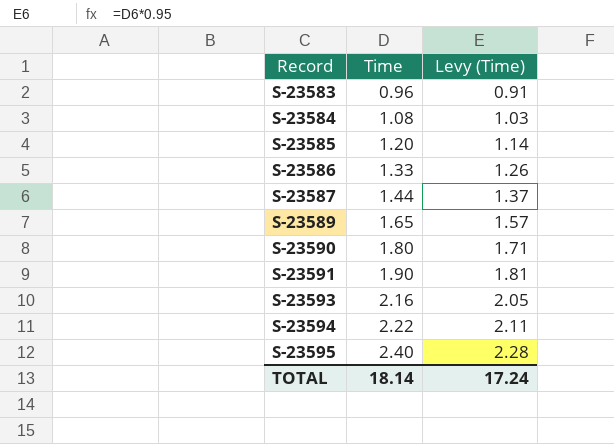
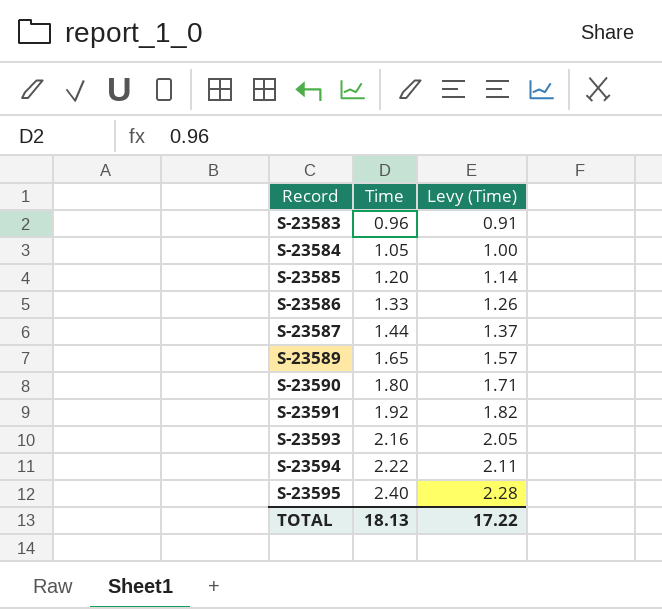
S-23584 | Time: 1.08 -> 1.05
S-23584 | Levy (Time): 1.03 -> 1.00
S-23591 | Time: 1.90 -> 1.92
S-23591 | Levy (Time): 1.81 -> 1.82
TOTAL | Time: 18.14 -> 18.13
TOTAL | Levy (Time): 17.24 -> 17.22

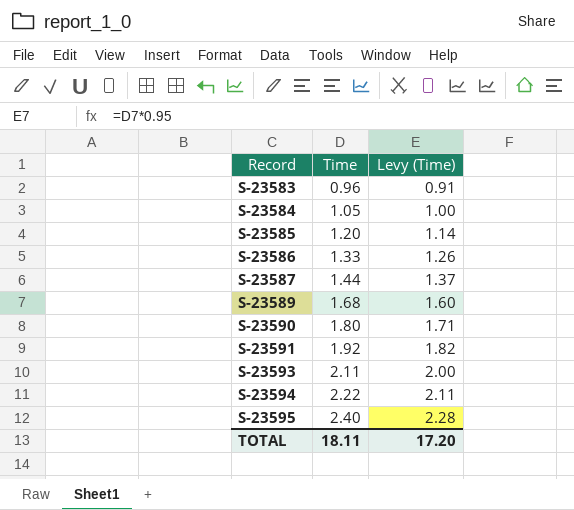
S-23589 | Time: 1.65 -> 1.68
S-23589 | Levy (Time): 1.57 -> 1.60
S-23593 | Time: 2.16 -> 2.11
S-23593 | Levy (Time): 2.05 -> 2.00
TOTAL | Time: 18.13 -> 18.11
TOTAL | Levy (Time): 17.22 -> 17.20

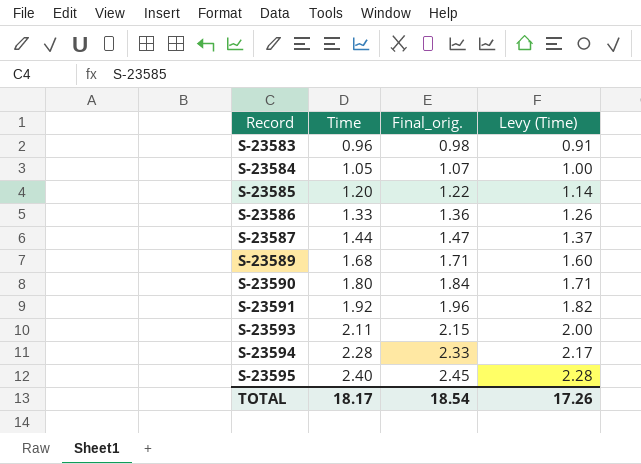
column Final_orig. | formula: none -> [Time] * 1.02
S-23594 | Time: 2.22 -> 2.28
S-23594 | Levy (Time): 2.11 -> 2.17
TOTAL | Time: 18.11 -> 18.17
TOTAL | Levy (Time): 17.20 -> 17.26

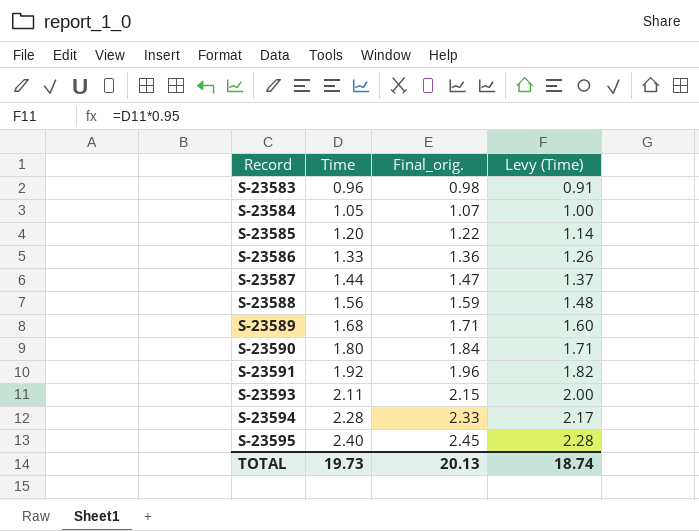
row S-23588: none -> 1.56 | 1.59 | 1.48
TOTAL | Time: 18.17 -> 19.73
TOTAL | Final_orig.: 18.54 -> 20.13
TOTAL | Levy (Time): 17.26 -> 18.74

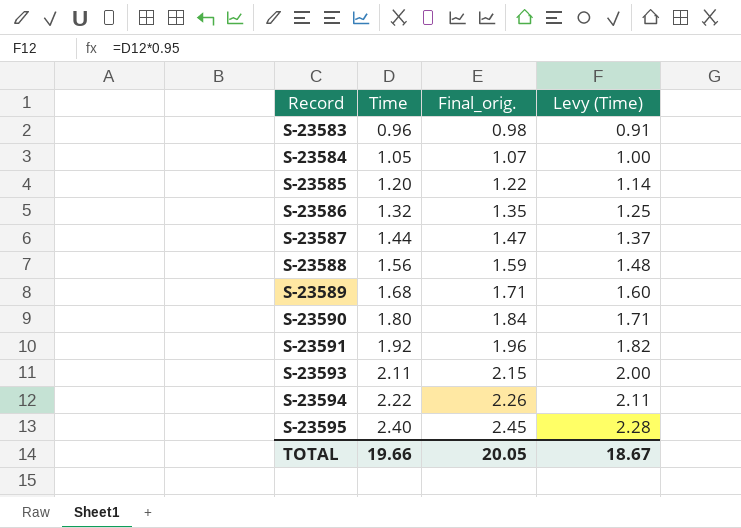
S-23586 | Time: 1.33 -> 1.32
S-23586 | Final_orig.: 1.36 -> 1.35
S-23586 | Levy (Time): 1.26 -> 1.25
S-23594 | Time: 2.28 -> 2.22
S-23594 | Final_orig.: 2.33 -> 2.26
S-23594 | Levy (Time): 2.17 -> 2.11
TOTAL | Time: 19.73 -> 19.66
TOTAL | Final_orig.: 20.13 -> 20.05
TOTAL | Levy (Time): 18.74 -> 18.67

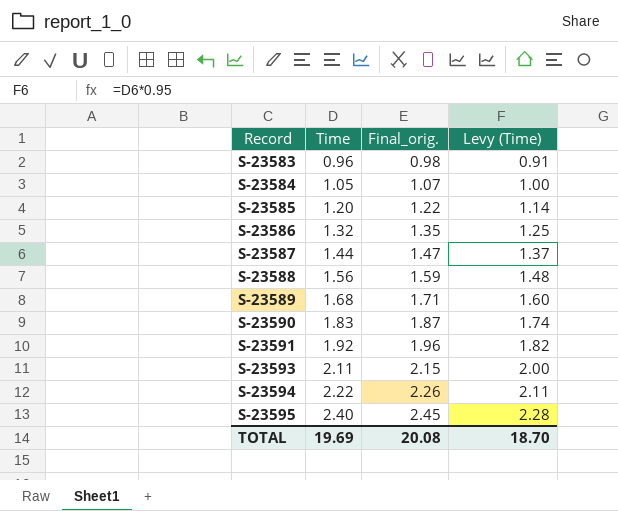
S-23590 | Time: 1.80 -> 1.83
S-23590 | Final_orig.: 1.84 -> 1.87
S-23590 | Levy (Time): 1.71 -> 1.74
TOTAL | Time: 19.66 -> 19.69
TOTAL | Final_orig.: 20.05 -> 20.08
TOTAL | Levy (Time): 18.67 -> 18.70

